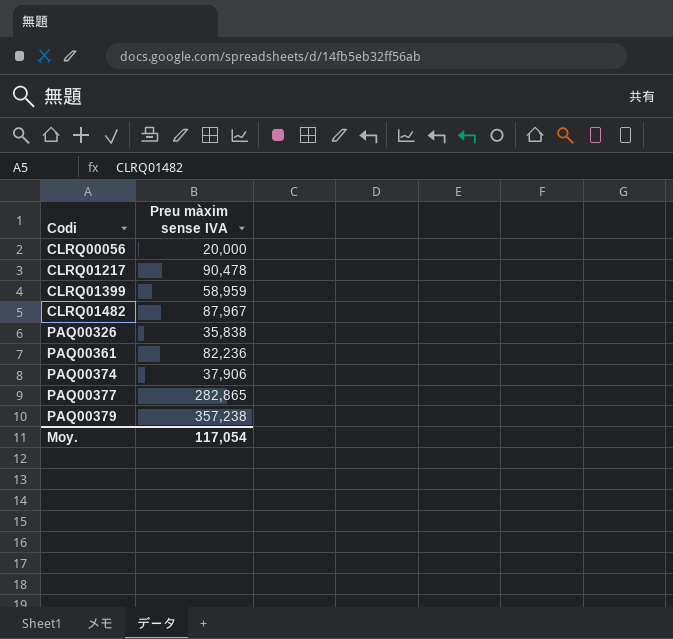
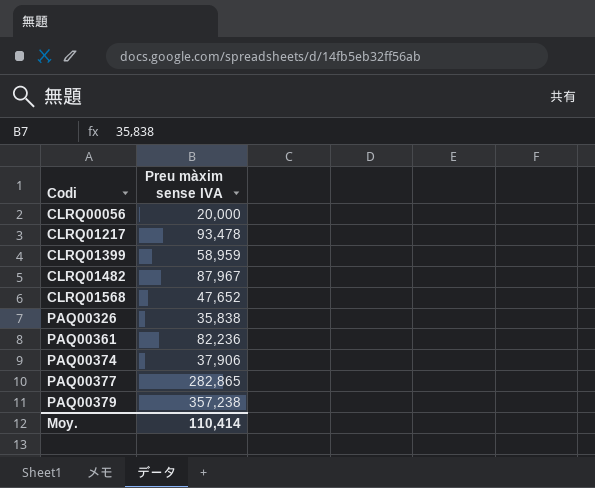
CLRQ01217 | Preu màxim sense IVA: 90,478 -> 93,478
row CLRQ01568: none -> 47,652
Moy. | Preu màxim sense IVA: 117,054 -> 110,414

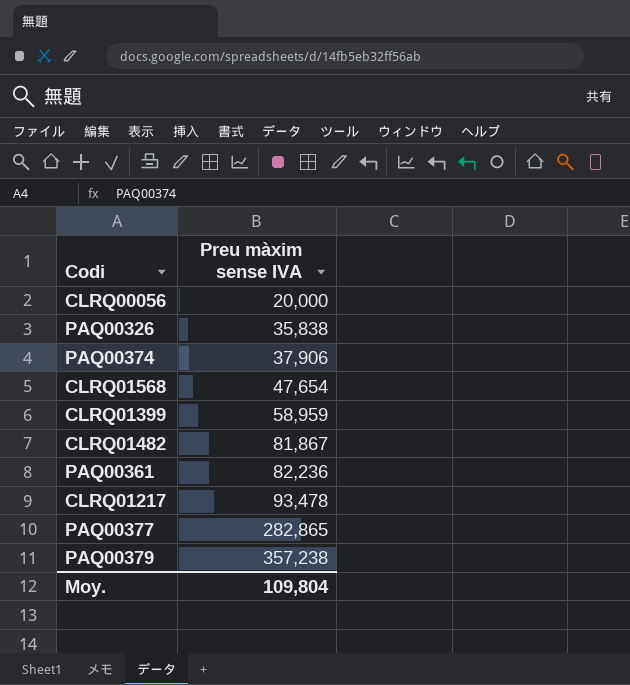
row order: Codi ascending -> Preu màxim sense IVA ascending
CLRQ01568 | Preu màxim sense IVA: 47,652 -> 47,654
CLRQ01482 | Preu màxim sense IVA: 87,967 -> 81,867
Moy. | Preu màxim sense IVA: 110,414 -> 109,804

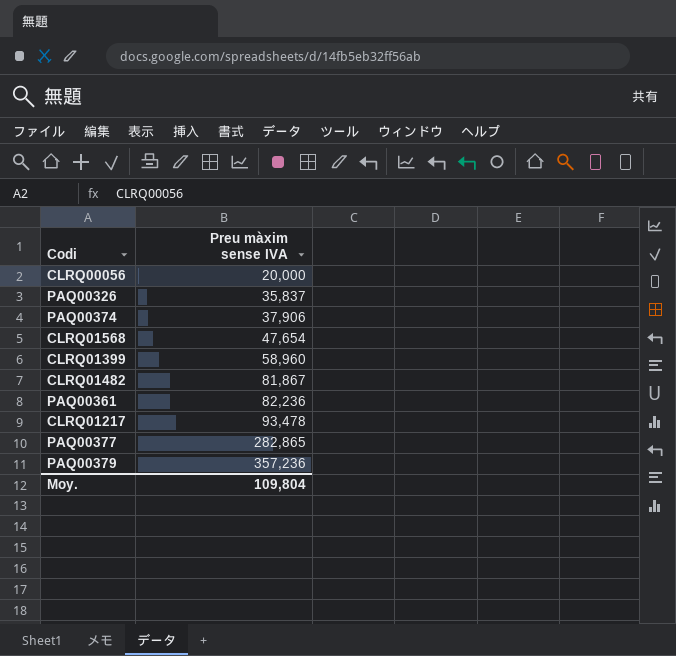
PAQ00326 | Preu màxim sense IVA: 35,838 -> 35,837
CLRQ01399 | Preu màxim sense IVA: 58,959 -> 58,960
PAQ00379 | Preu màxim sense IVA: 357,238 -> 357,236

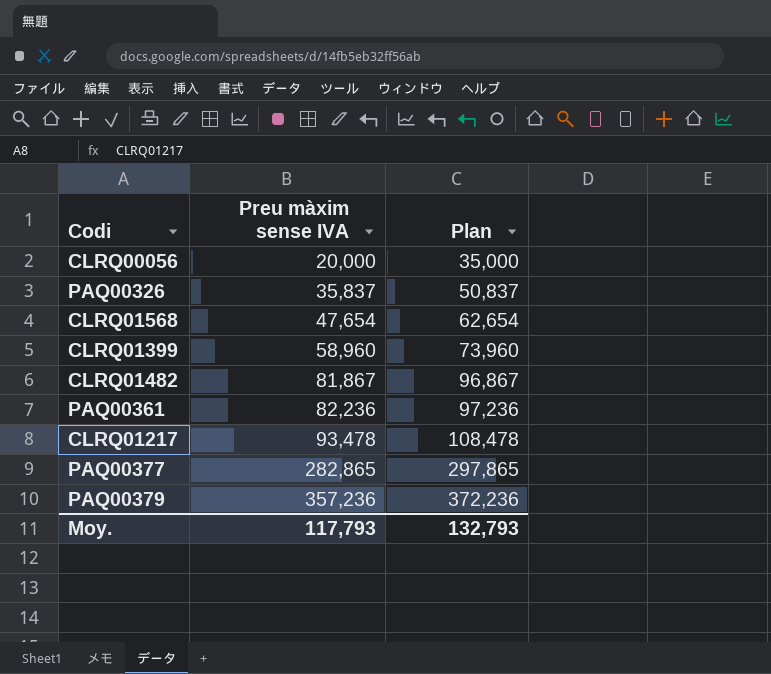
column Plan | formula: none -> [Preu màxim sense IVA] + 15
row PAQ00374: 37,906 -> none
Moy. | Preu màxim sense IVA: 109,804 -> 117,793

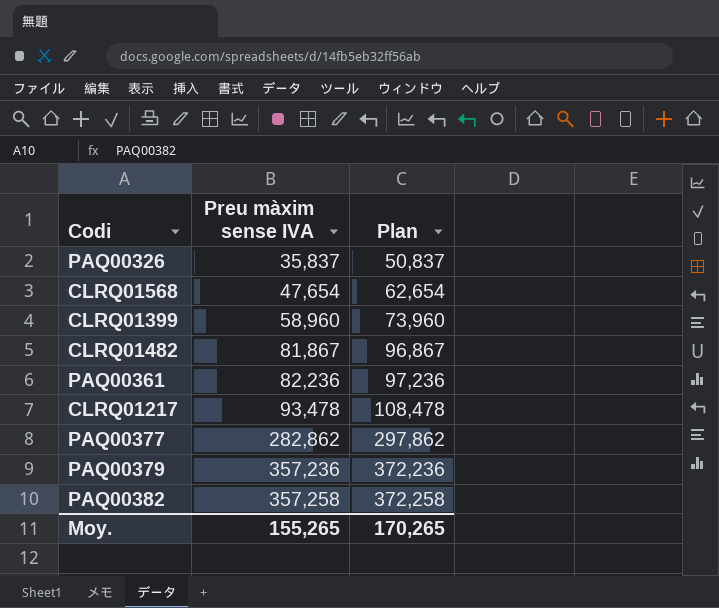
row CLRQ00056: 20,000 | 35,000 -> none
PAQ00377 | Preu màxim sense IVA: 282,865 -> 282,862
PAQ00377 | Plan: 297,865 -> 297,862
row PAQ00382: none -> 357,258 | 372,258
Moy. | Preu màxim sense IVA: 117,793 -> 155,265
Moy. | Plan: 132,793 -> 170,265

